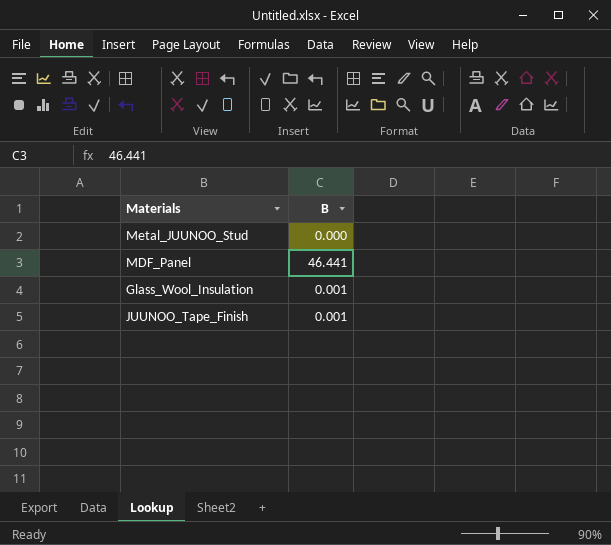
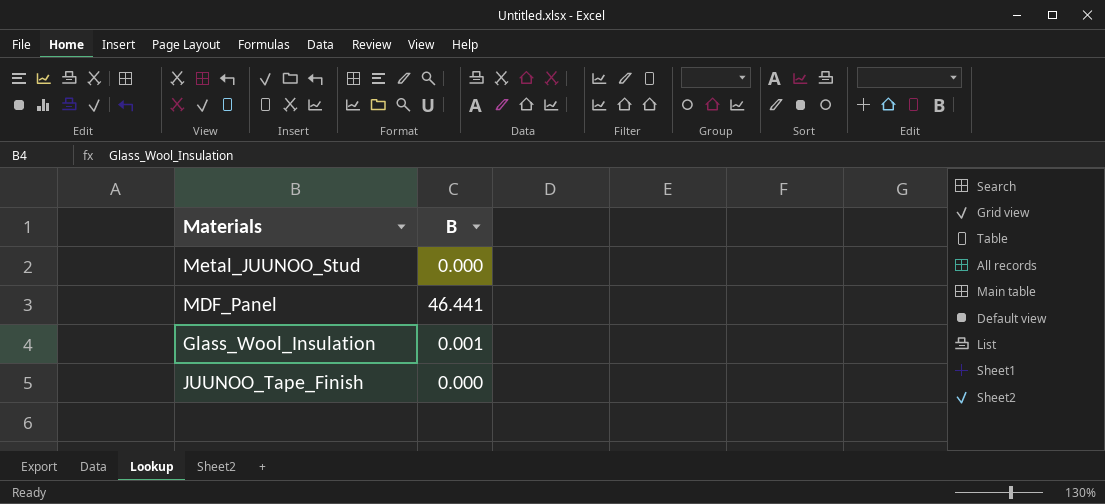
JUUNOO_Tape_Finish | B: 0.001 -> 0.000

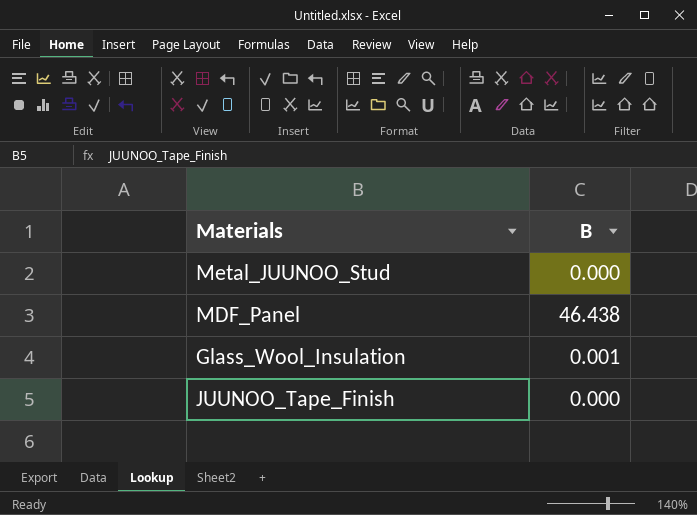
MDF_Panel | B: 46.441 -> 46.438

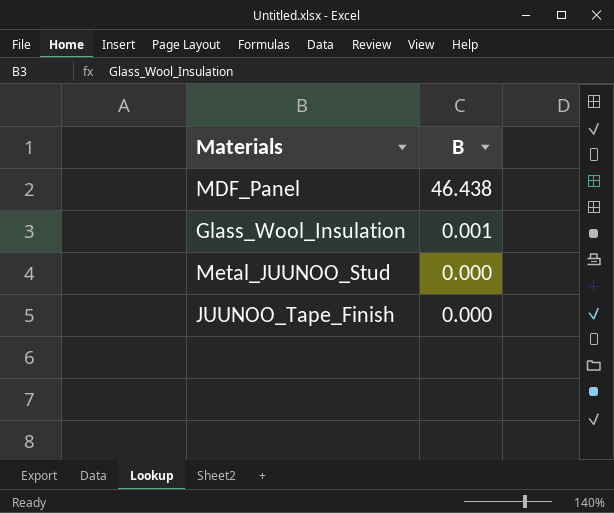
row order: none -> B descending

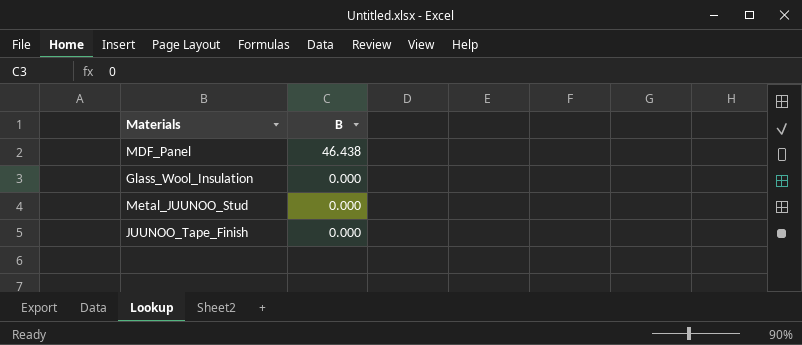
Glass_Wool_Insulation | B: 0.001 -> 0.000

